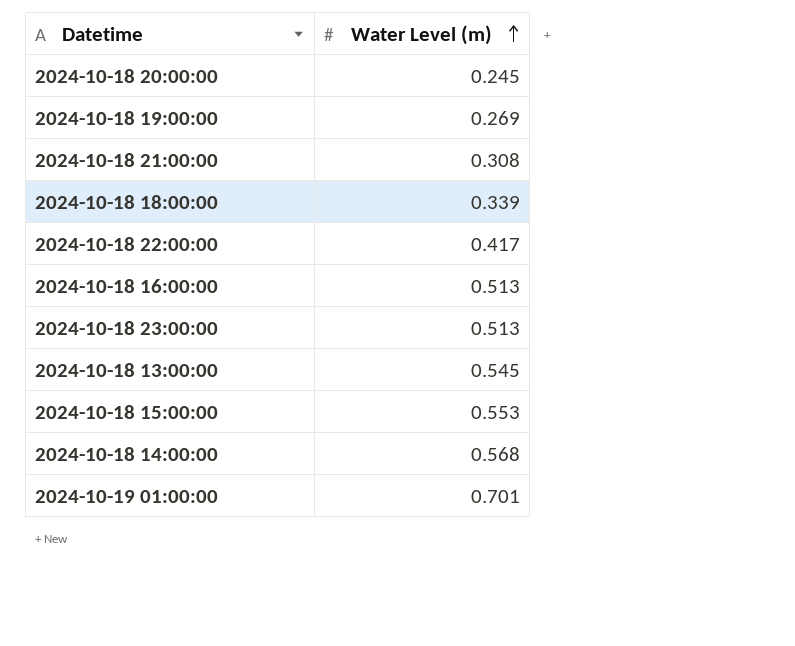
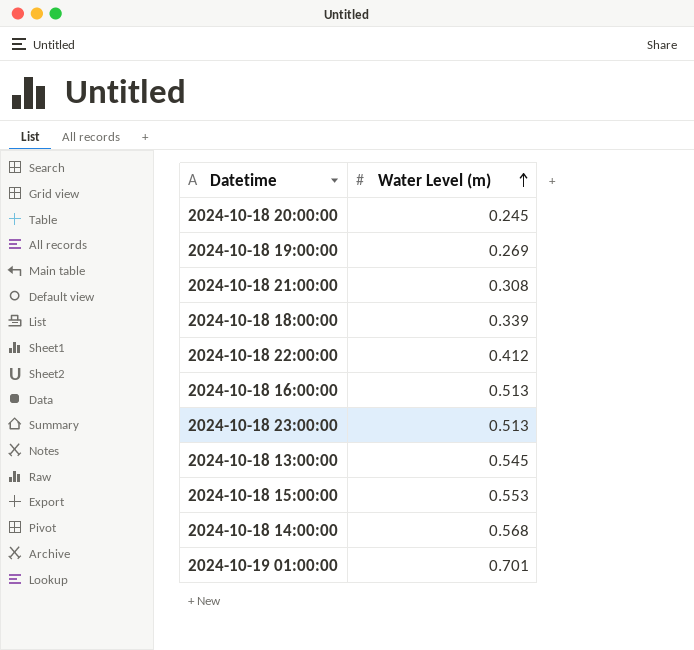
2024-10-18 22:00:00 | Water Level (m): 0.417 -> 0.412

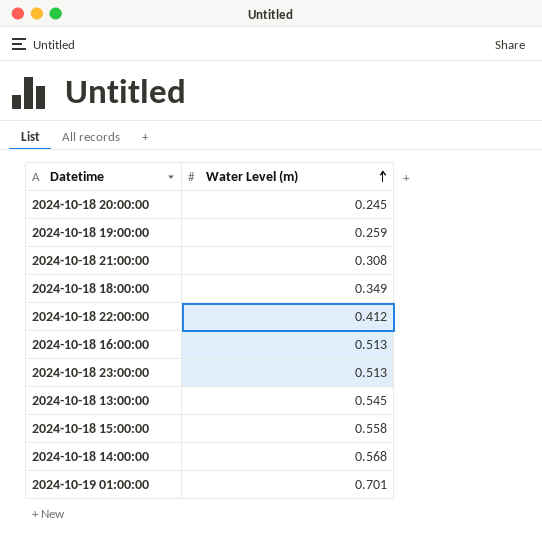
2024-10-18 19:00:00 | Water Level (m): 0.269 -> 0.259
2024-10-18 18:00:00 | Water Level (m): 0.339 -> 0.349
2024-10-18 15:00:00 | Water Level (m): 0.553 -> 0.558

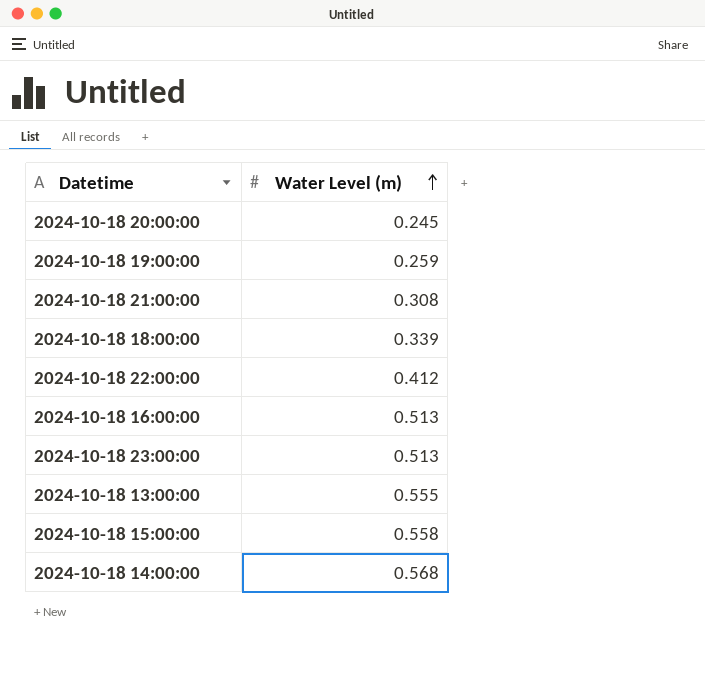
row 2024-10-19 01:00:00: 0.701 -> none
2024-10-18 18:00:00 | Water Level (m): 0.349 -> 0.339
2024-10-18 13:00:00 | Water Level (m): 0.545 -> 0.555

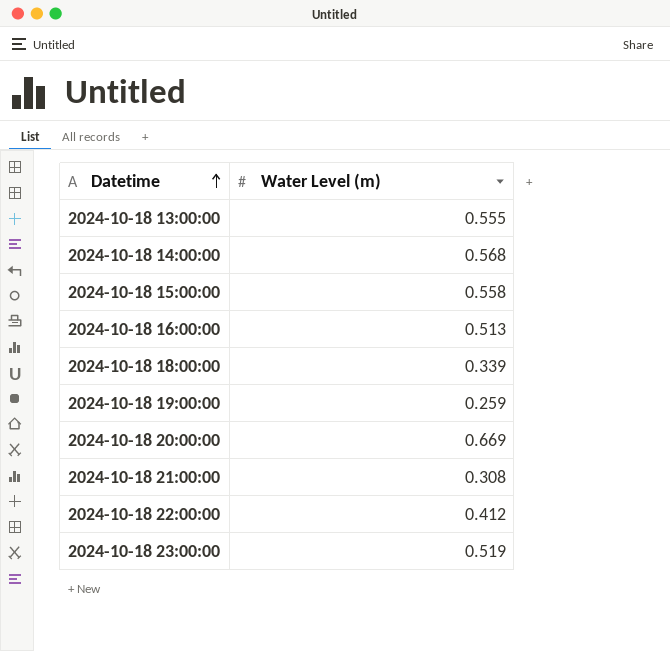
row order: Water Level (m) ascending -> Datetime ascending
2024-10-18 20:00:00 | Water Level (m): 0.245 -> 0.669
2024-10-18 23:00:00 | Water Level (m): 0.513 -> 0.519

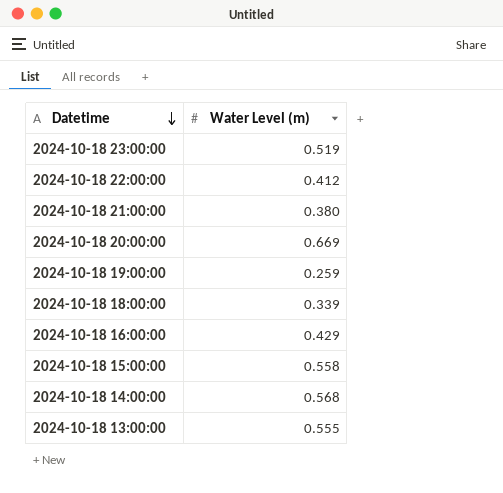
row order: Datetime ascending -> Datetime descending
2024-10-18 21:00:00 | Water Level (m): 0.308 -> 0.380
2024-10-18 16:00:00 | Water Level (m): 0.513 -> 0.429

